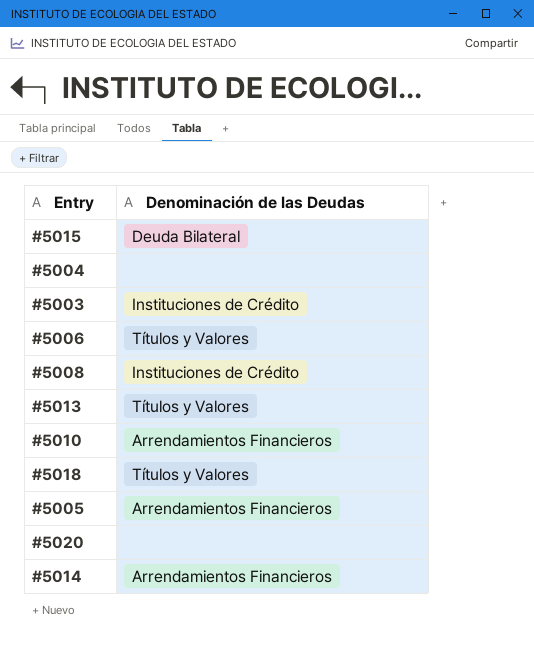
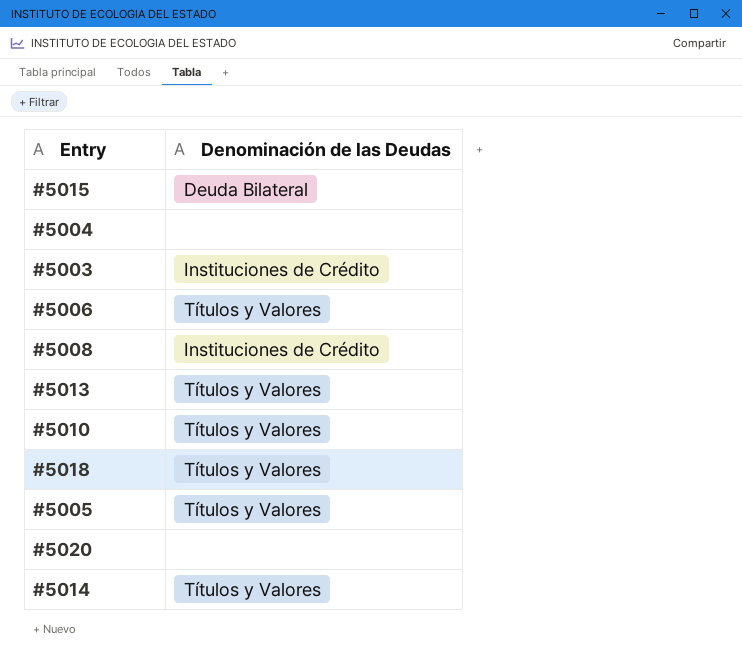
#5010 | Denominación de las Deudas: Arrendamientos Financieros -> Títulos y Valores
#5005 | Denominación de las Deudas: Arrendamientos Financieros -> Títulos y Valores
#5014 | Denominación de las Deudas: Arrendamientos Financieros -> Títulos y Valores

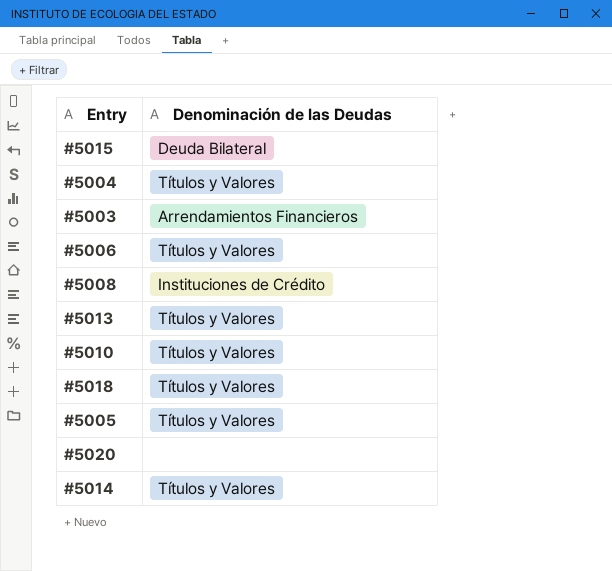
#5004 | Denominación de las Deudas: none -> Títulos y Valores
#5003 | Denominación de las Deudas: Instituciones de Crédito -> Arrendamientos Financieros

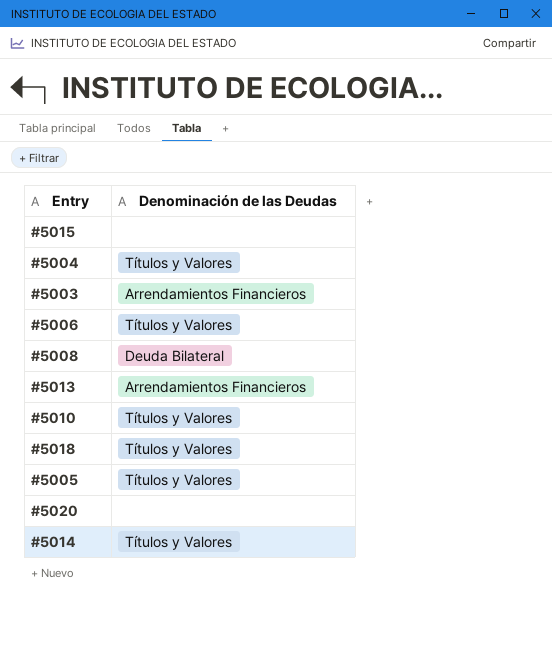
#5015 | Denominación de las Deudas: Deuda Bilateral -> none
#5008 | Denominación de las Deudas: Instituciones de Crédito -> Deuda Bilateral
#5013 | Denominación de las Deudas: Títulos y Valores -> Arrendamientos Financieros

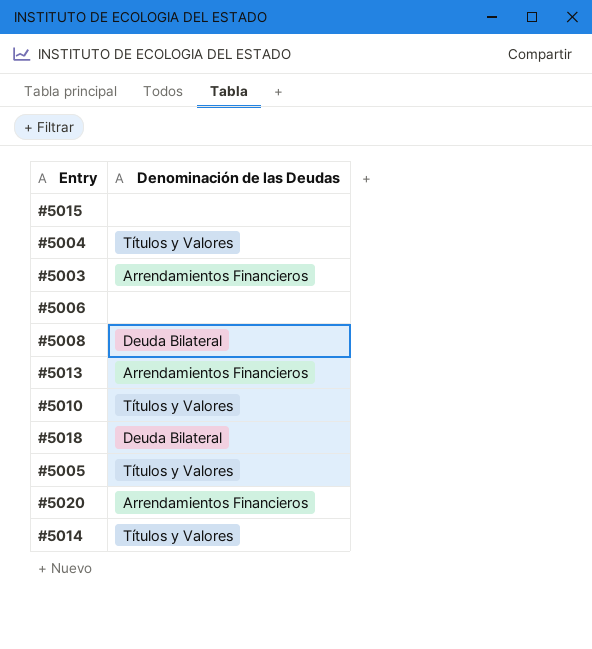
#5006 | Denominación de las Deudas: Títulos y Valores -> none
#5018 | Denominación de las Deudas: Títulos y Valores -> Deuda Bilateral
#5020 | Denominación de las Deudas: none -> Arrendamientos Financieros

